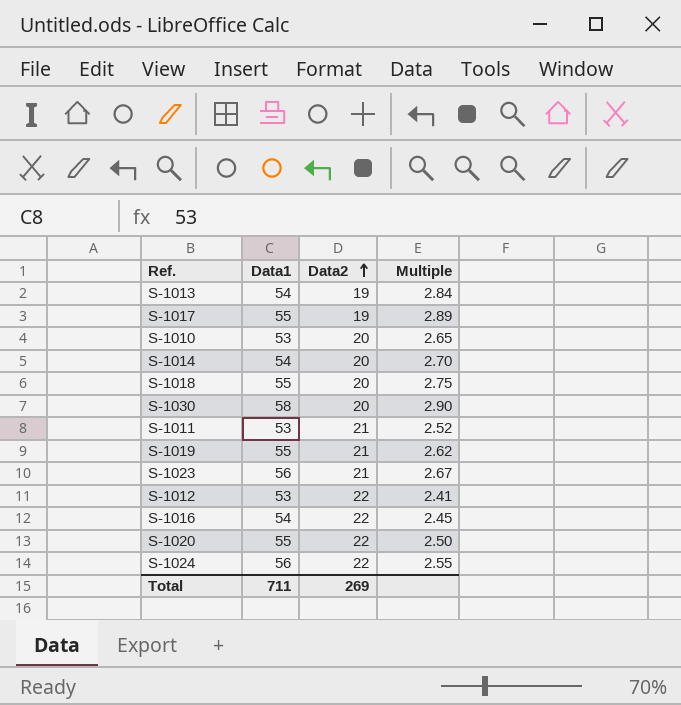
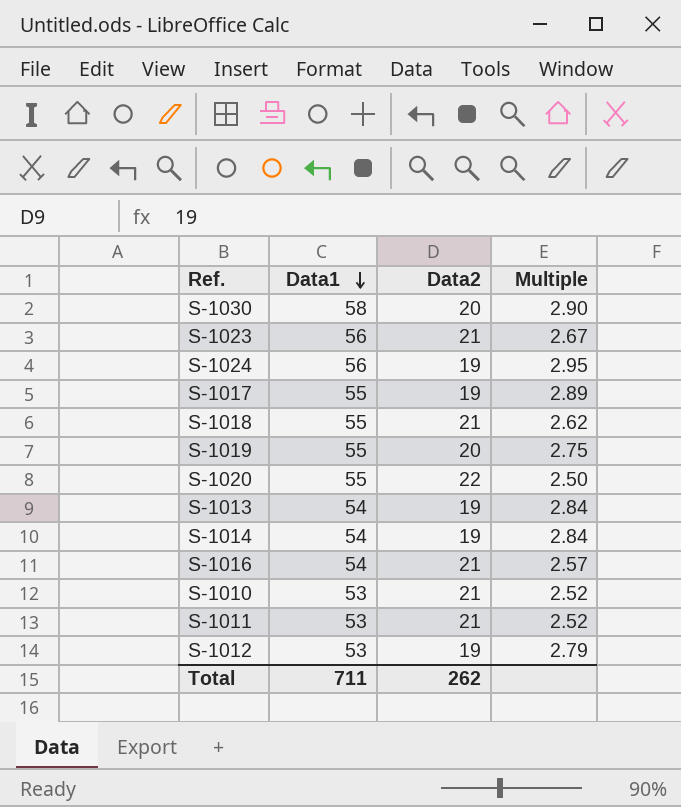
row order: Data2 ascending -> Data1 descending
S-1024 | Data2: 22 -> 19
S-1024 | Multiple: 2.55 -> 2.95
S-1018 | Data2: 20 -> 21
S-1018 | Multiple: 2.75 -> 2.62
S-1019 | Data2: 21 -> 20
S-1019 | Multiple: 2.62 -> 2.75
S-1014 | Data2: 20 -> 19
S-1014 | Multiple: 2.70 -> 2.84
S-1016 | Data2: 22 -> 21
S-1016 | Multiple: 2.45 -> 2.57
S-1010 | Data2: 20 -> 21
S-1010 | Multiple: 2.65 -> 2.52
S-1012 | Data2: 22 -> 19
S-1012 | Multiple: 2.41 -> 2.79
Total | Data2: 269 -> 262

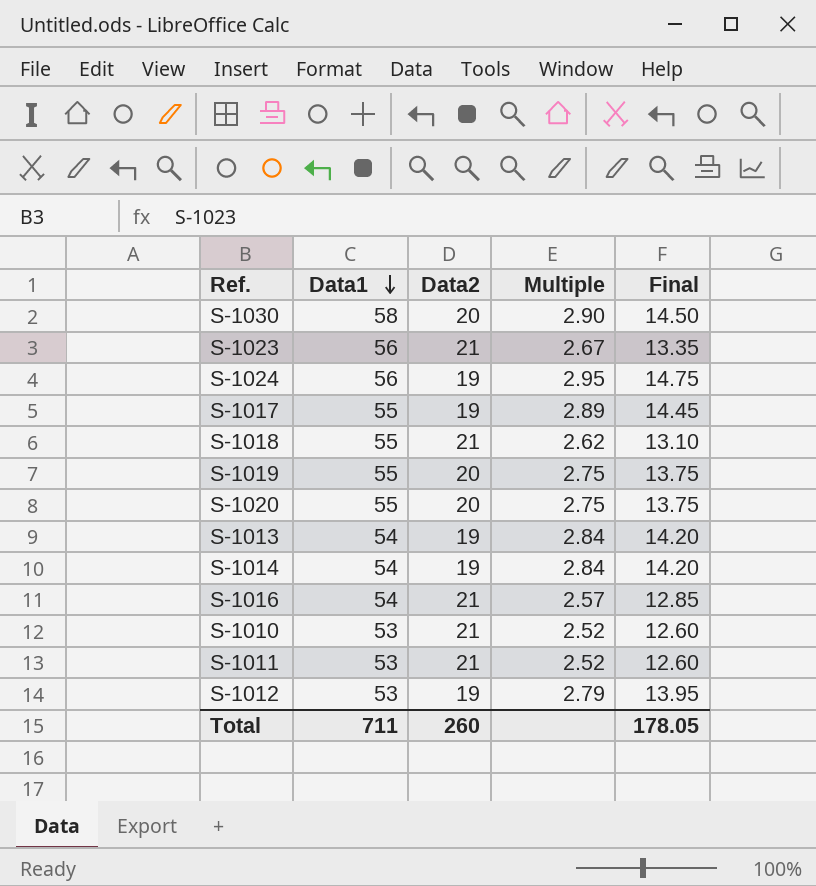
column Final | formula: none -> [Multiple] * 5
S-1020 | Data2: 22 -> 20
S-1020 | Multiple: 2.50 -> 2.75
Total | Data2: 262 -> 260

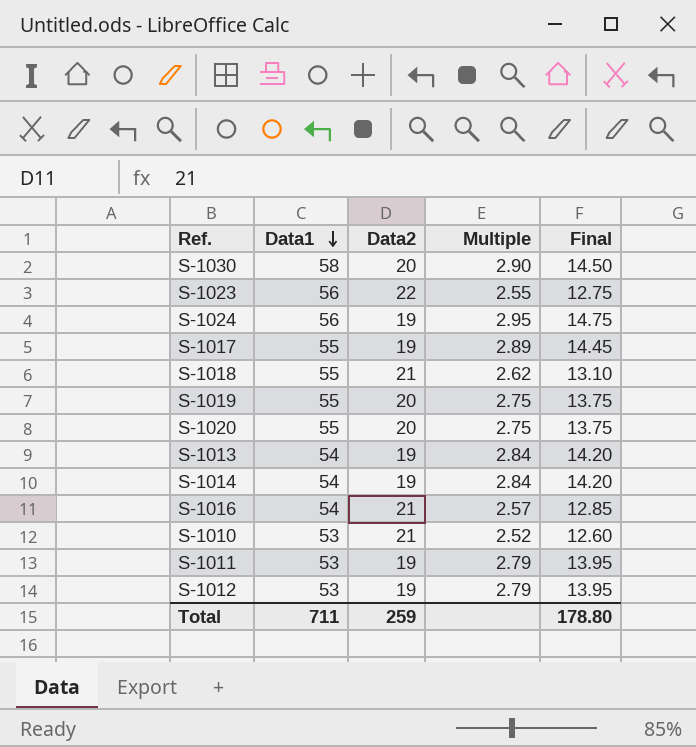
S-1023 | Data2: 21 -> 22
S-1023 | Multiple: 2.67 -> 2.55
S-1023 | Final: 13.35 -> 12.75
S-1011 | Data2: 21 -> 19
S-1011 | Multiple: 2.52 -> 2.79
S-1011 | Final: 12.60 -> 13.95
Total | Data2: 260 -> 259
Total | Final: 178.05 -> 178.80

